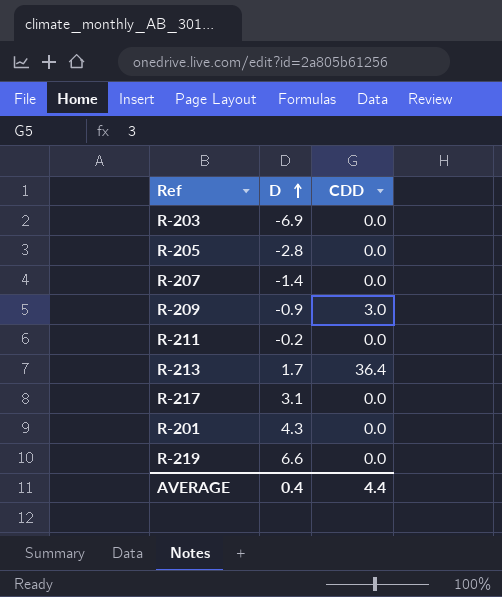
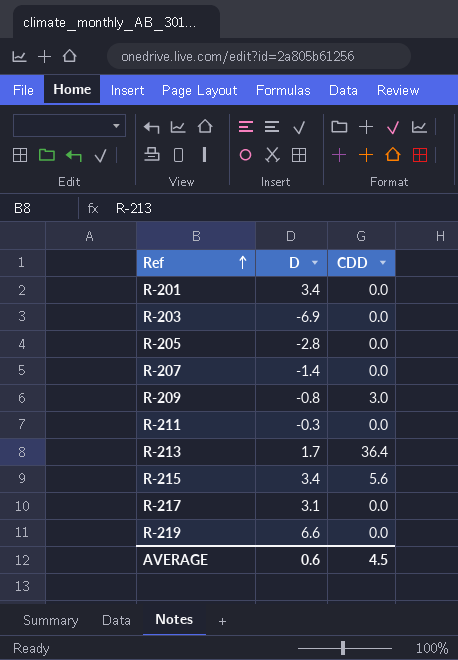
row order: D ascending -> Ref ascending
R-201 | D: 4.3 -> 3.4
R-209 | D: -0.9 -> -0.8
R-211 | D: -0.2 -> -0.3
row R-215: none -> 3.4 | 5.6
AVERAGE | D: 0.4 -> 0.6
AVERAGE | CDD: 4.4 -> 4.5

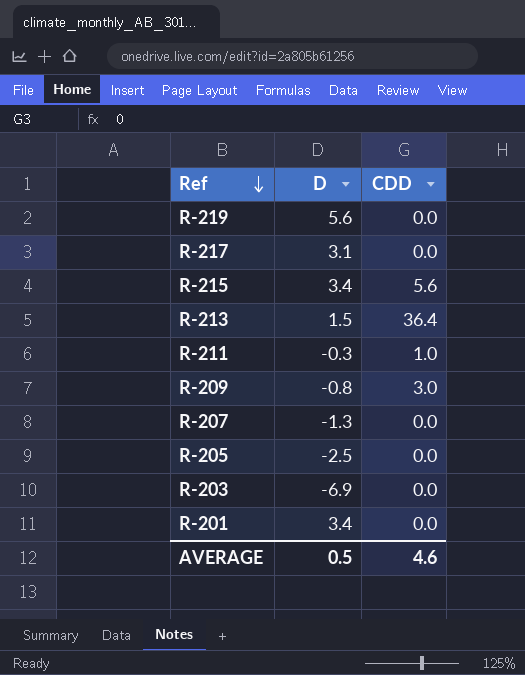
row order: Ref ascending -> Ref descending
R-219 | D: 6.6 -> 5.6
R-213 | D: 1.7 -> 1.5
R-211 | CDD: 0.0 -> 1.0
R-207 | D: -1.4 -> -1.3
R-205 | D: -2.8 -> -2.5
AVERAGE | D: 0.6 -> 0.5
AVERAGE | CDD: 4.5 -> 4.6

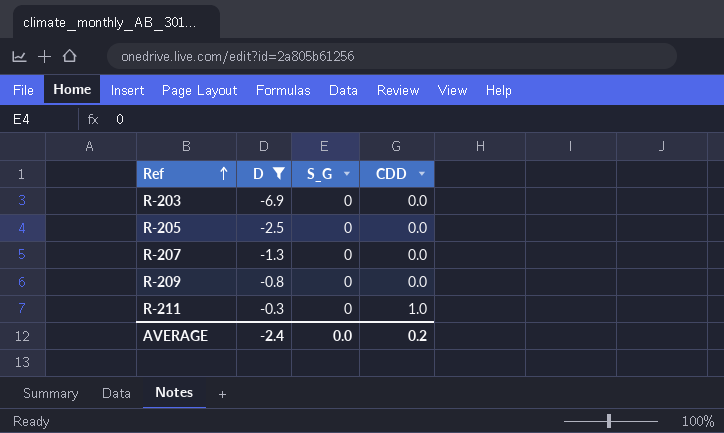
filter: none -> D <= -0.3
row order: Ref descending -> Ref ascending
column S_G | position: none -> 3
R-209 | CDD: 3.0 -> 0.0
AVERAGE | D: 0.5 -> -2.4
AVERAGE | CDD: 4.6 -> 0.2

